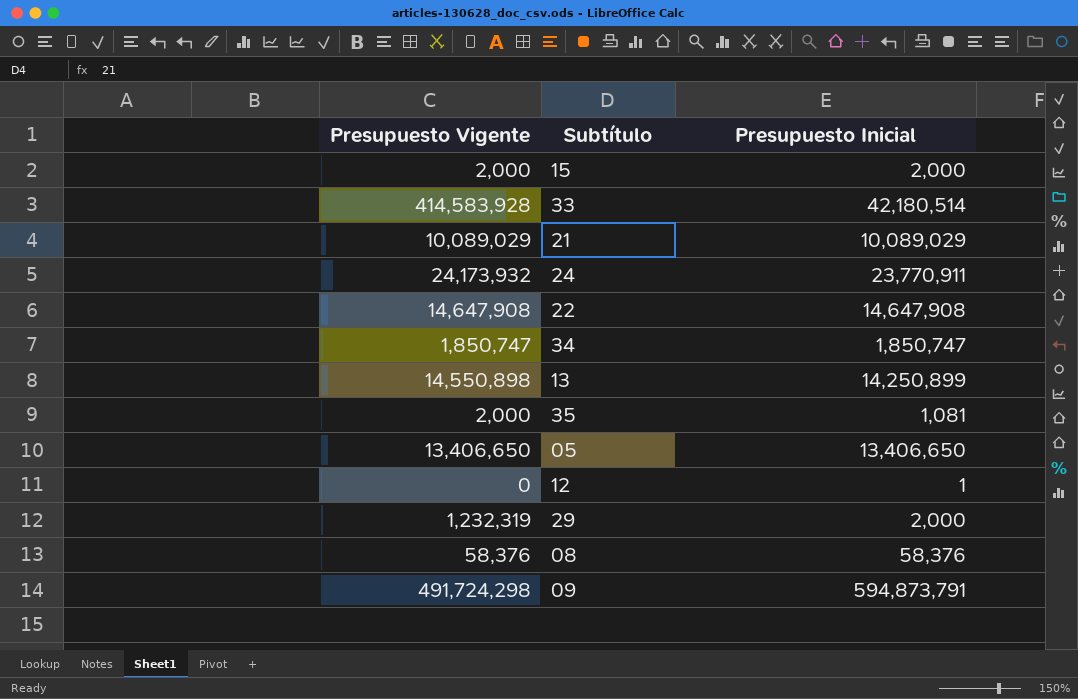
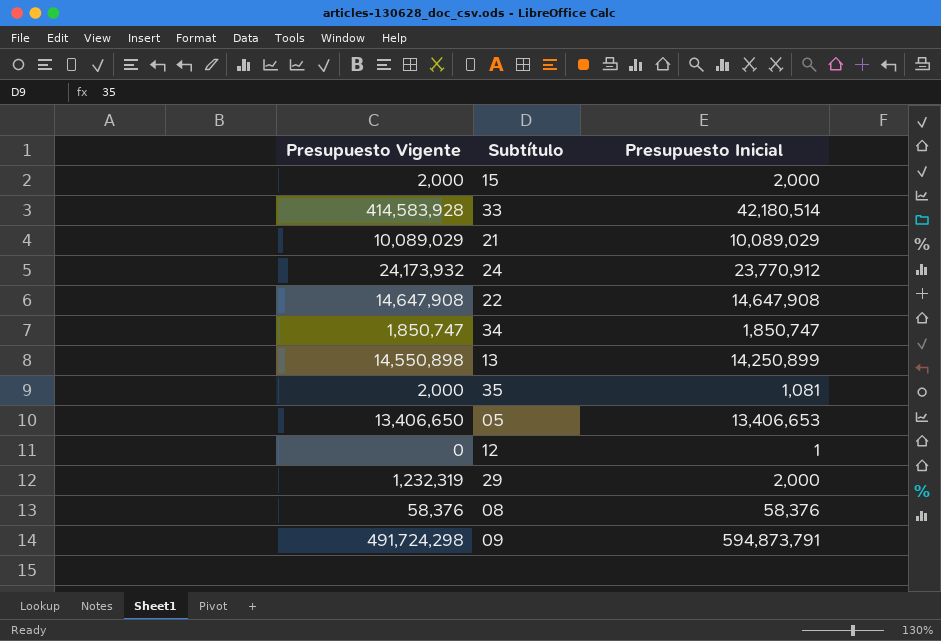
24 | Presupuesto Inicial: 23,770,911 -> 23,770,912
05 | Presupuesto Inicial: 13,406,650 -> 13,406,653

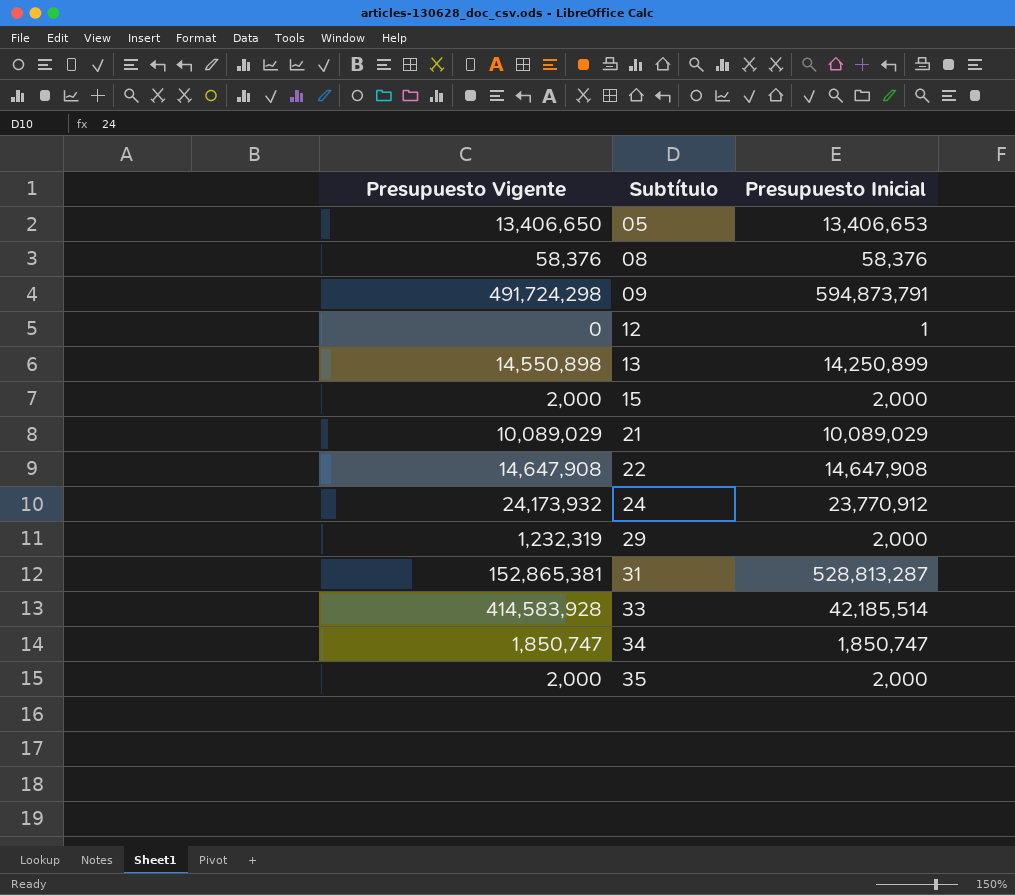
row order: none -> Subtítulo ascending
row 31: none -> 152,865,381 | 528,813,287
33 | Presupuesto Inicial: 42,180,514 -> 42,185,514
35 | Presupuesto Inicial: 1,081 -> 2,000

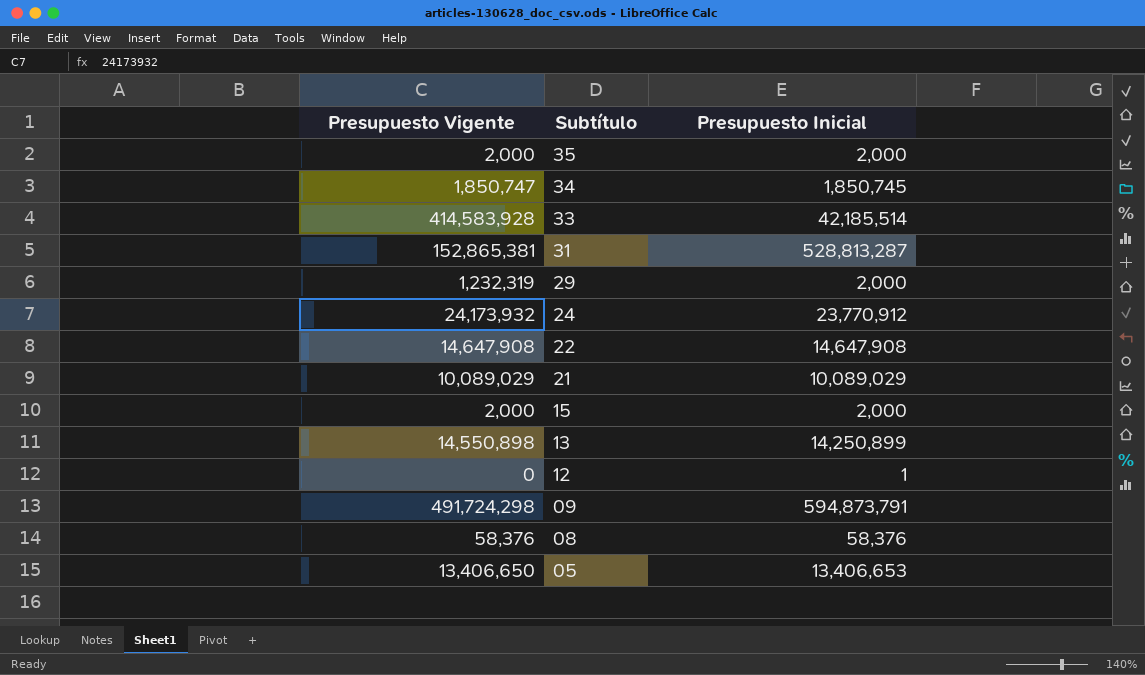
row order: Subtítulo ascending -> Subtítulo descending
34 | Presupuesto Inicial: 1,850,747 -> 1,850,745

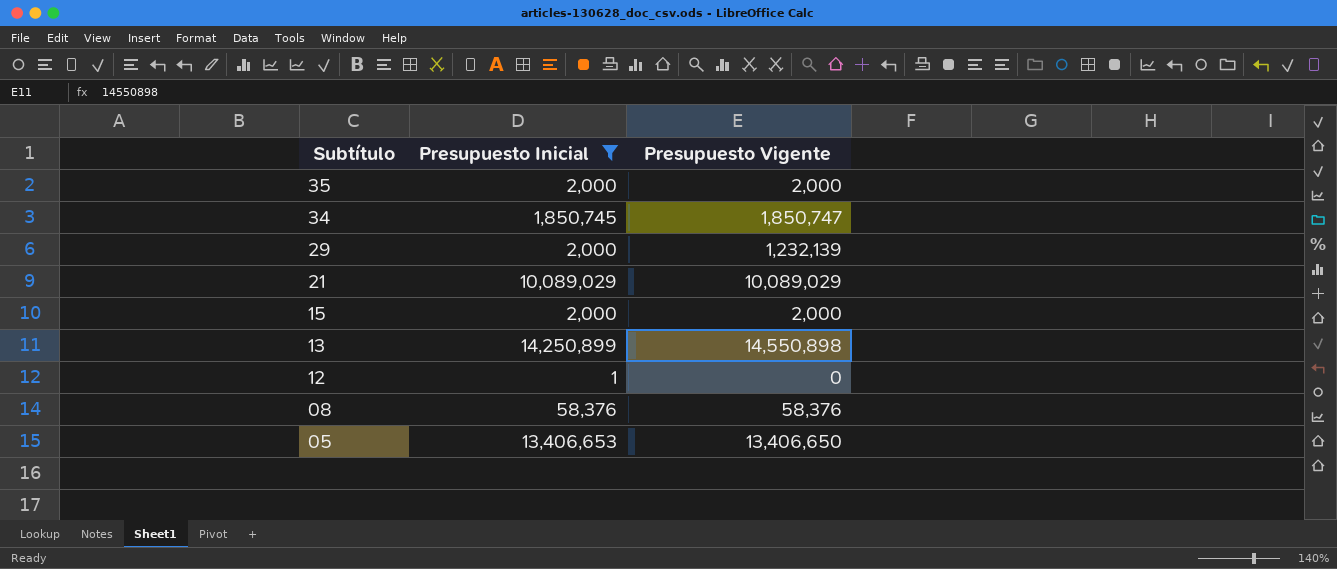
filter: none -> Presupuesto Inicial <= 14,250,899
column Presupuesto Vigente | position: 1 -> 3
29 | Presupuesto Vigente: 1,232,319 -> 1,232,139

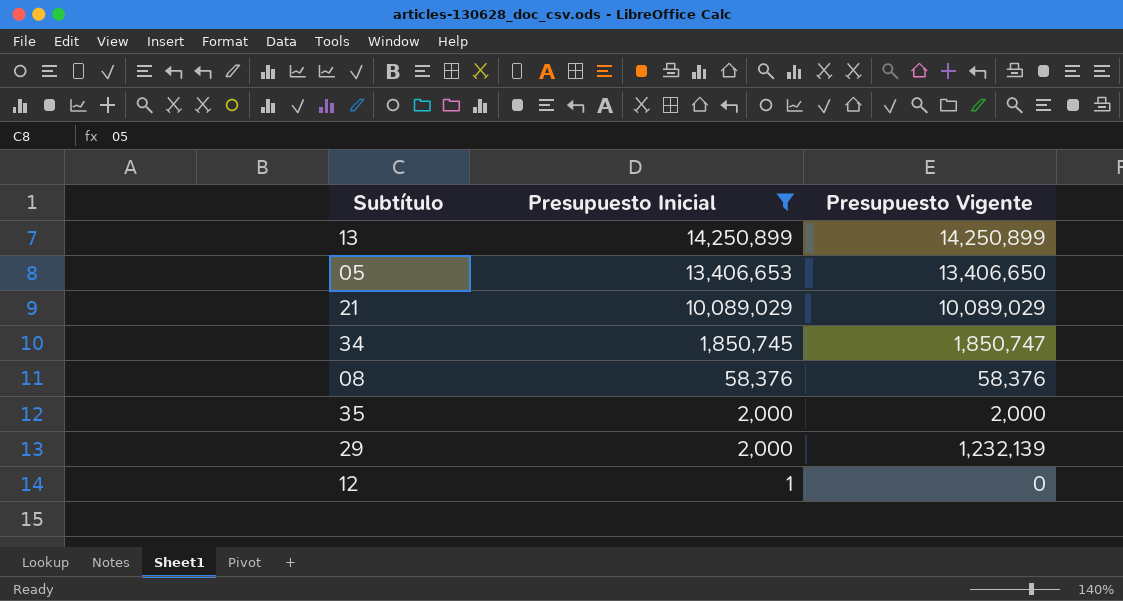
row order: Subtítulo descending -> Presupuesto Inicial descending
row 15: 2,000 | 2,000 -> none
13 | Presupuesto Vigente: 14,550,898 -> 14,250,899

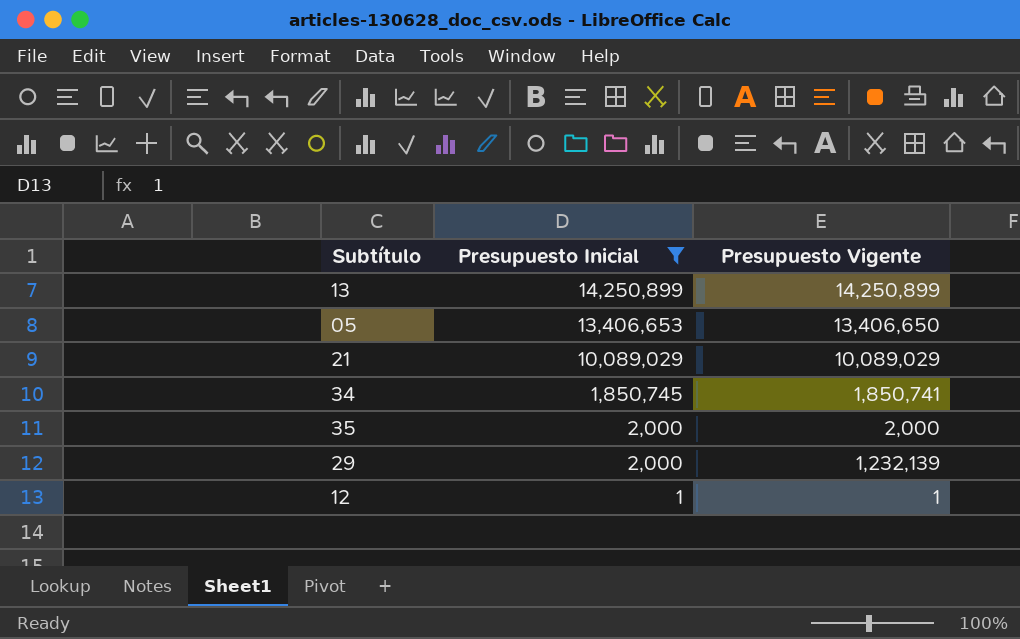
row 08: 58,376 | 58,376 -> none
34 | Presupuesto Vigente: 1,850,747 -> 1,850,741
12 | Presupuesto Vigente: 0 -> 1

